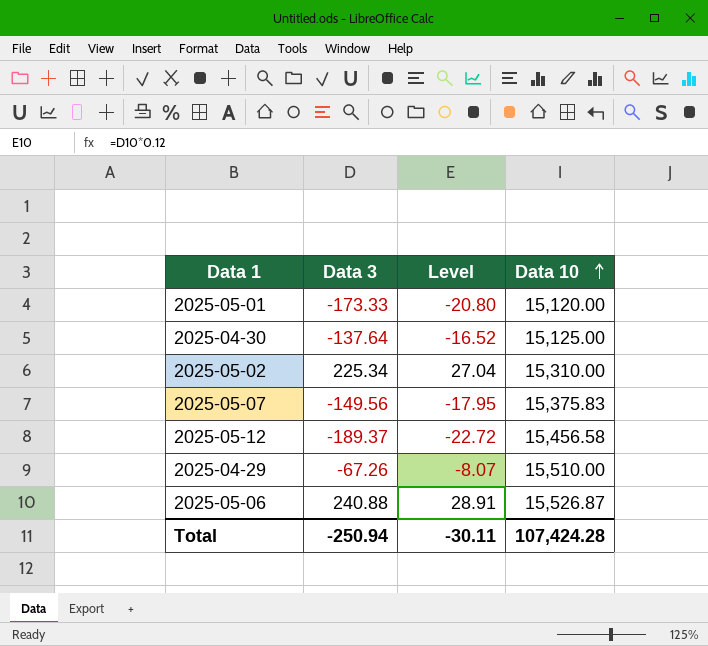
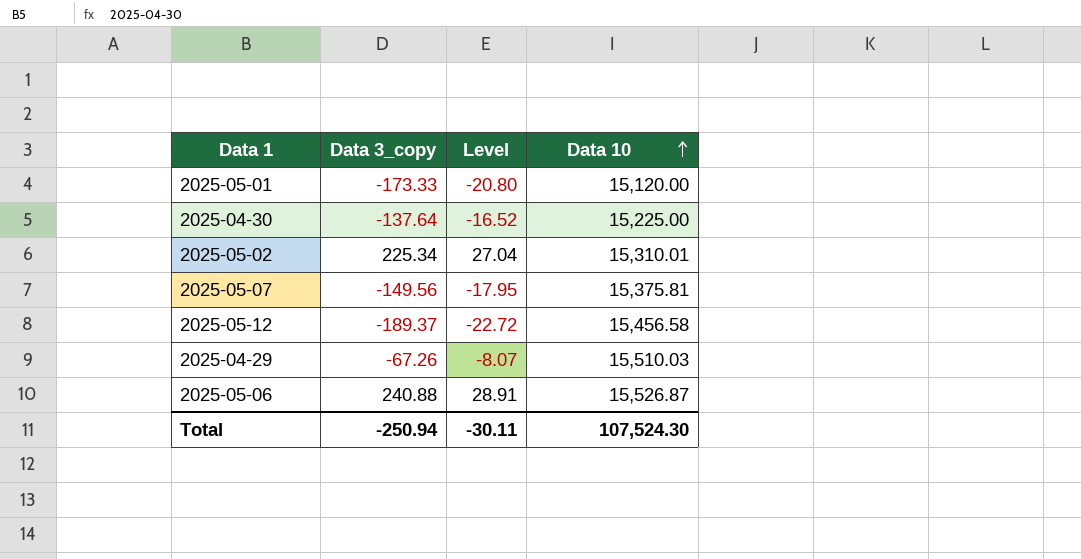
column name: Data 3 -> Data 3_copy
2025-04-30 | Data 10: 15,125.00 -> 15,225.00
2025-05-02 | Data 10: 15,310.00 -> 15,310.01
2025-05-07 | Data 10: 15,375.83 -> 15,375.81
2025-04-29 | Data 10: 15,510.00 -> 15,510.03
Total | Data 10: 107,424.28 -> 107,524.30

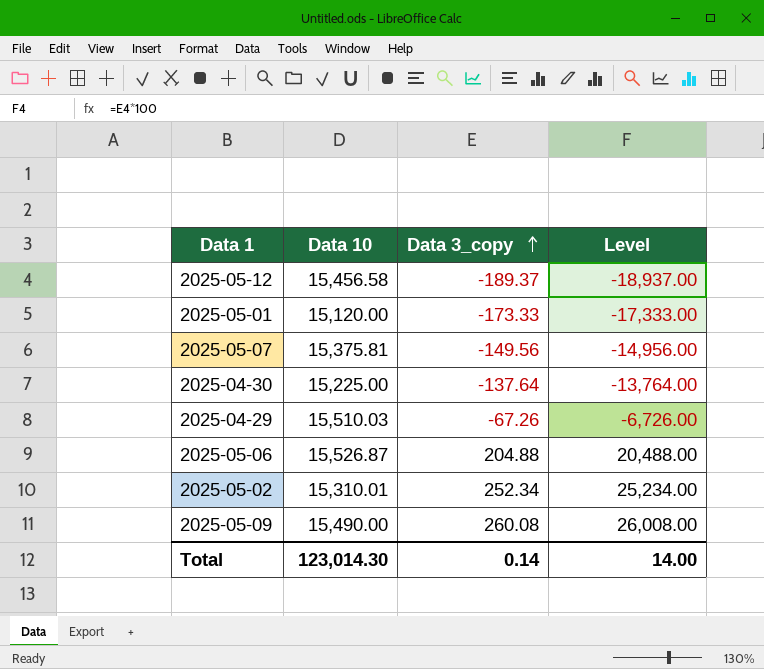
row order: Data 10 ascending -> Data 3_copy ascending
column Data 10 | position: 4 -> 2
column Level | formula: [Data 3_copy] * 0.12 -> [Data 3_copy] * 100
2025-05-06 | Data 3_copy: 240.88 -> 204.88
2025-05-02 | Data 3_copy: 225.34 -> 252.34
row 2025-05-09: none -> 15,490.00 | 260.08 | 26,008.00
Total | Data 10: 107,524.30 -> 123,014.30
Total | Data 3_copy: -250.94 -> 0.14
Total | Level: -30.11 -> 14.00

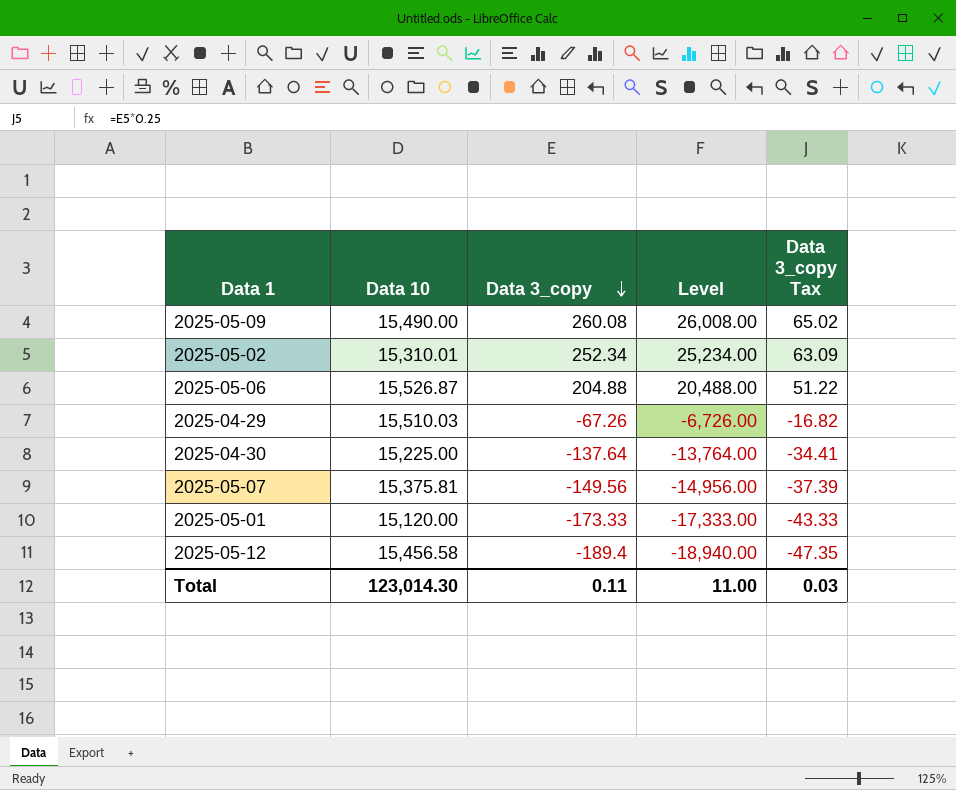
row order: Data 3_copy ascending -> Data 3_copy descending
column Data 3_copy Tax | formula: none -> [Data 3_copy] * 0.25
2025-05-12 | Data 3_copy: -189.37 -> -189.4
2025-05-12 | Level: -18,937.00 -> -18,940.00
Total | Data 3_copy: 0.14 -> 0.11
Total | Level: 14.00 -> 11.00

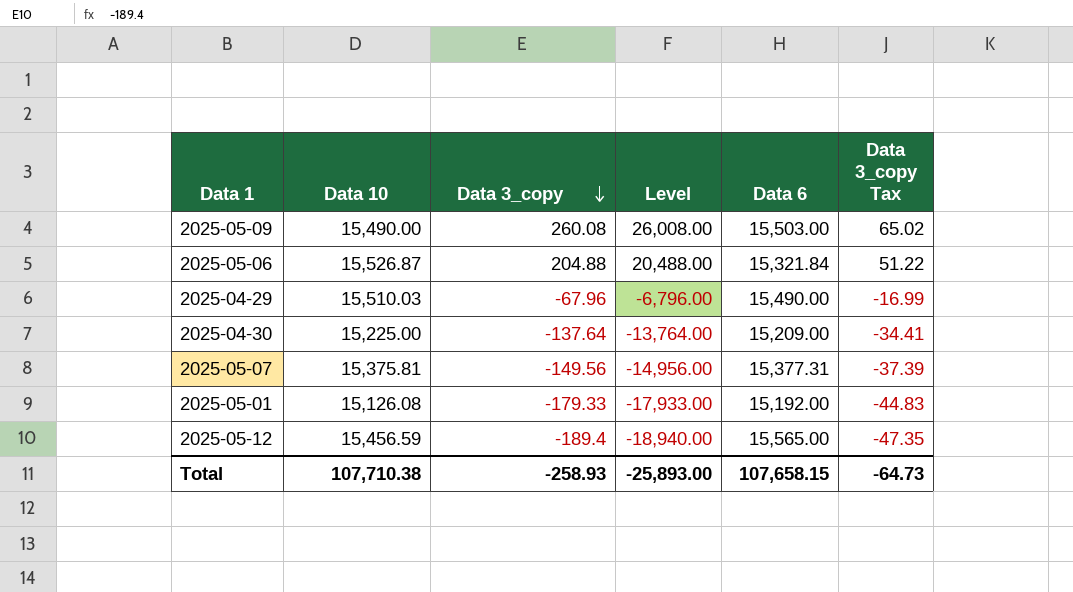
column Data 6 | position: none -> 5
row 2025-05-02: 15,310.01 | 252.34 | 25,234.00 | 63.09 -> none
2025-04-29 | Data 3_copy: -67.26 -> -67.96
2025-04-29 | Level: -6,726.00 -> -6,796.00
2025-04-29 | Data 3_copy Tax: -16.82 -> -16.99
2025-05-01 | Data 10: 15,120.00 -> 15,126.08
2025-05-01 | Data 3_copy: -173.33 -> -179.33
2025-05-01 | Level: -17,333.00 -> -17,933.00
2025-05-01 | Data 3_copy Tax: -43.33 -> -44.83
2025-05-12 | Data 10: 15,456.58 -> 15,456.59
Total | Data 10: 123,014.30 -> 107,710.38
Total | Data 3_copy: 0.11 -> -258.93
Total | Level: 11.00 -> -25,893.00
Total | Data 3_copy Tax: 0.03 -> -64.73

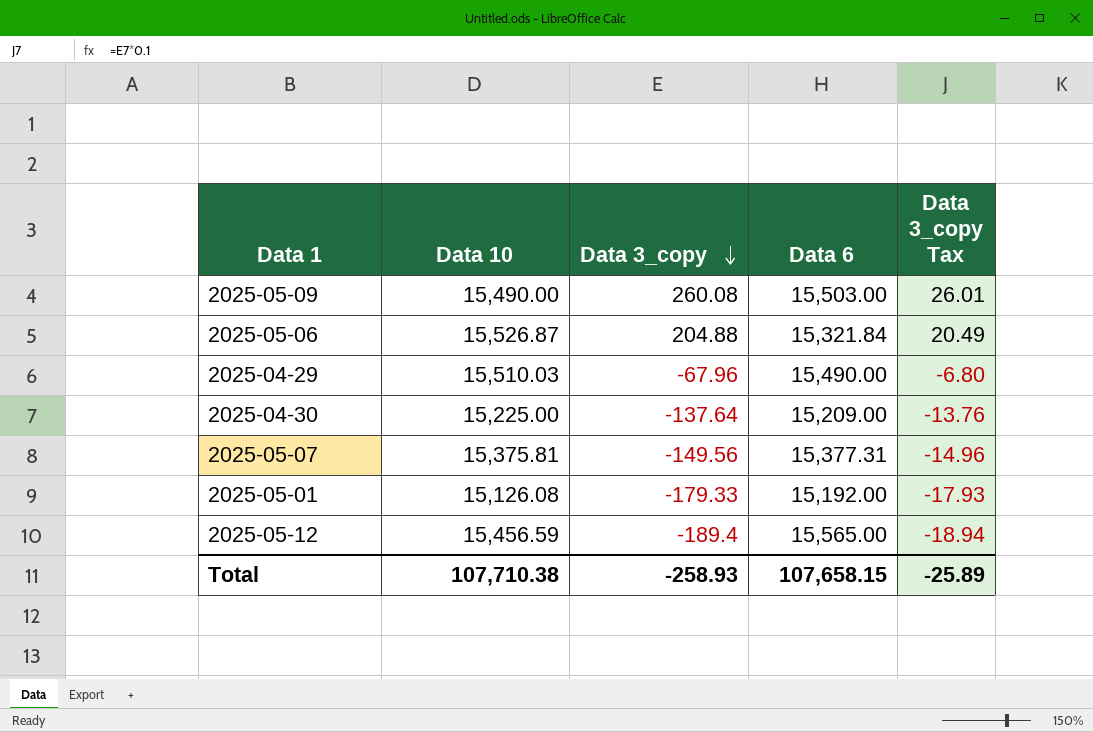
column Level | formula: [Data 3_copy] * 100 -> none
column Data 3_copy Tax | formula: [Data 3_copy] * 0.25 -> [Data 3_copy] * 0.1
Total | Data 3_copy Tax: -64.73 -> -25.89

